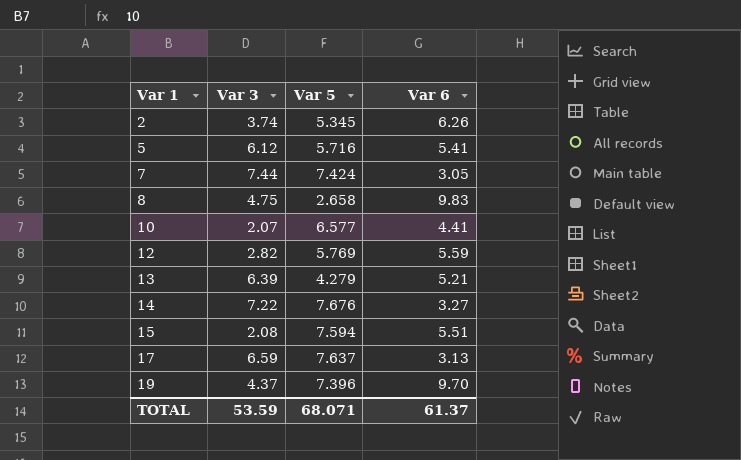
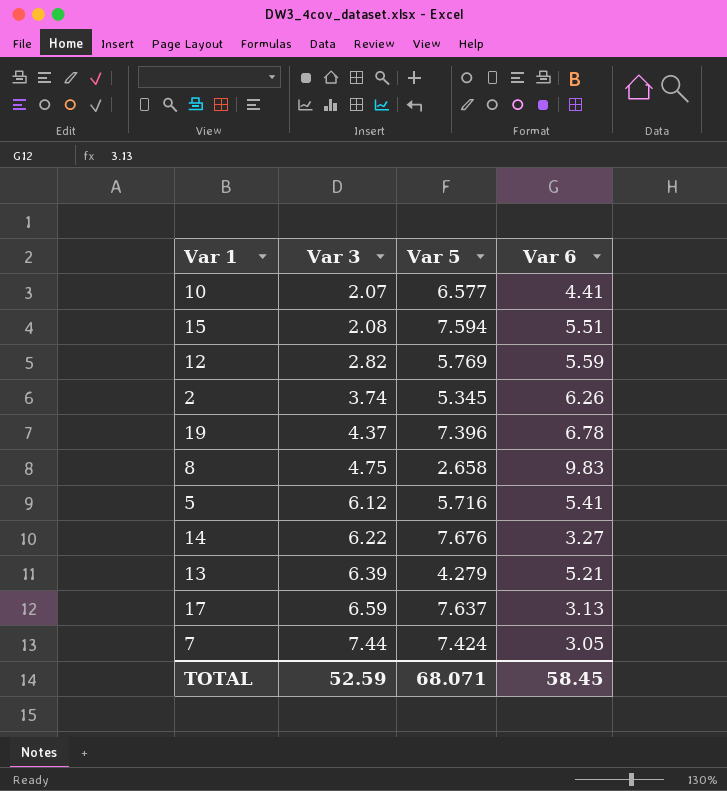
row order: Var 1 ascending -> Var 3 ascending
19 | Var 6: 9.70 -> 6.78
14 | Var 3: 7.22 -> 6.22
TOTAL | Var 3: 53.59 -> 52.59
TOTAL | Var 6: 61.37 -> 58.45

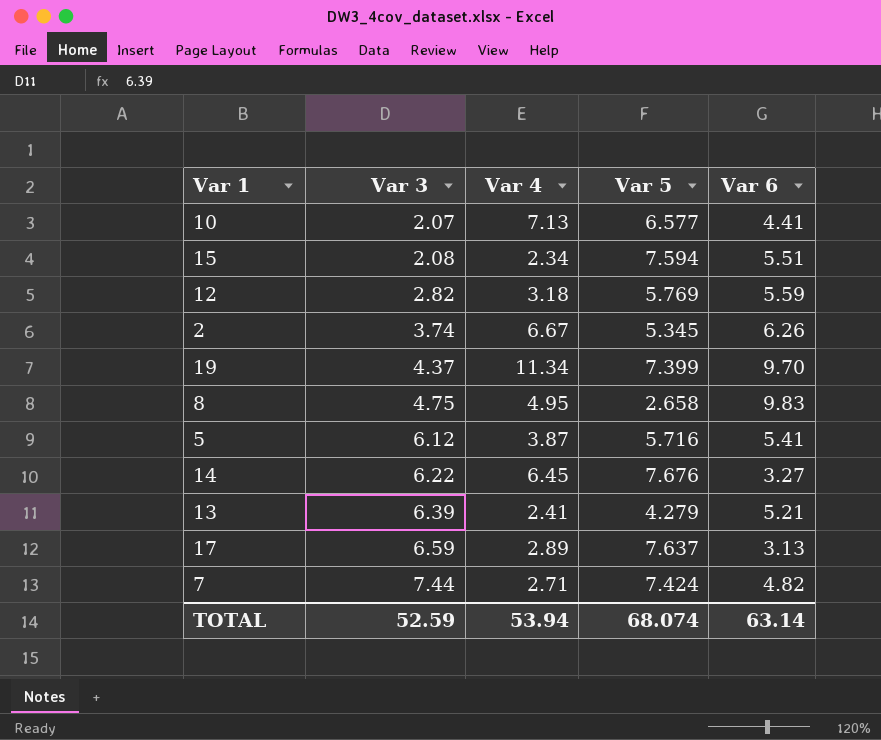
column Var 4 | position: none -> 3
19 | Var 5: 7.396 -> 7.399
19 | Var 6: 6.78 -> 9.70
7 | Var 6: 3.05 -> 4.82
TOTAL | Var 5: 68.071 -> 68.074
TOTAL | Var 6: 58.45 -> 63.14

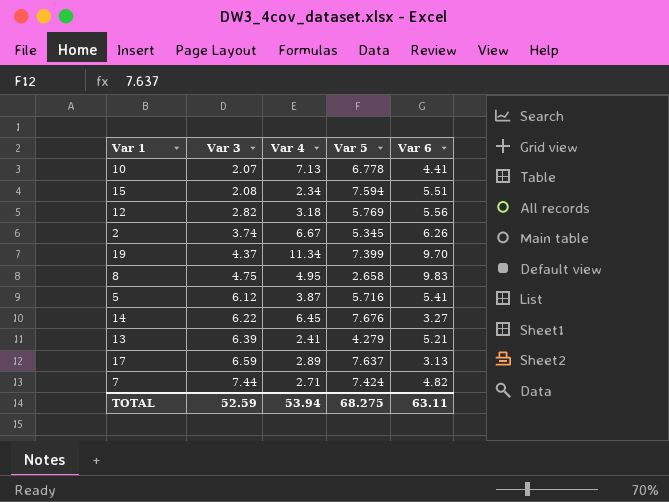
10 | Var 5: 6.577 -> 6.778
12 | Var 6: 5.59 -> 5.56
TOTAL | Var 5: 68.074 -> 68.275
TOTAL | Var 6: 63.14 -> 63.11

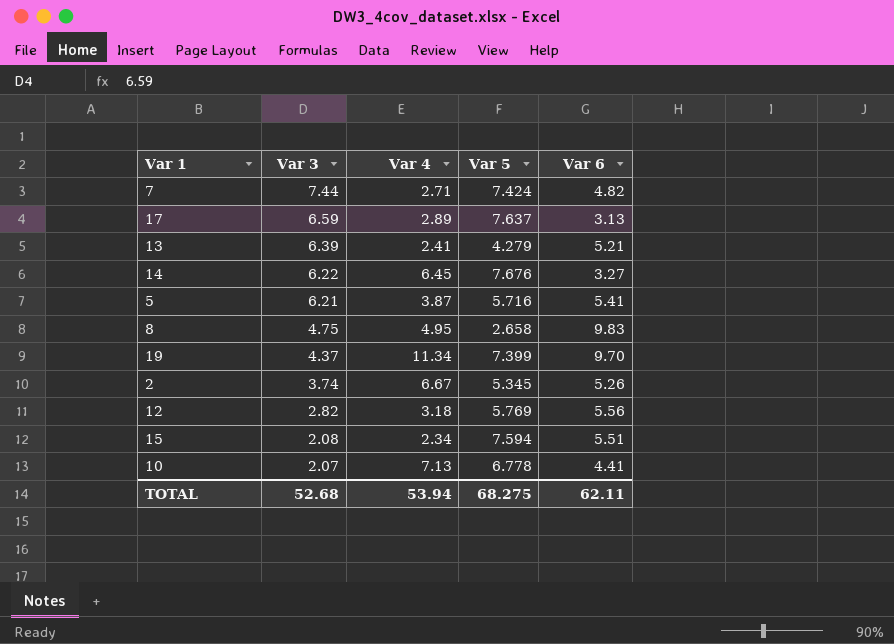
row order: Var 3 ascending -> Var 3 descending
5 | Var 3: 6.12 -> 6.21
2 | Var 6: 6.26 -> 5.26
TOTAL | Var 3: 52.59 -> 52.68
TOTAL | Var 6: 63.11 -> 62.11

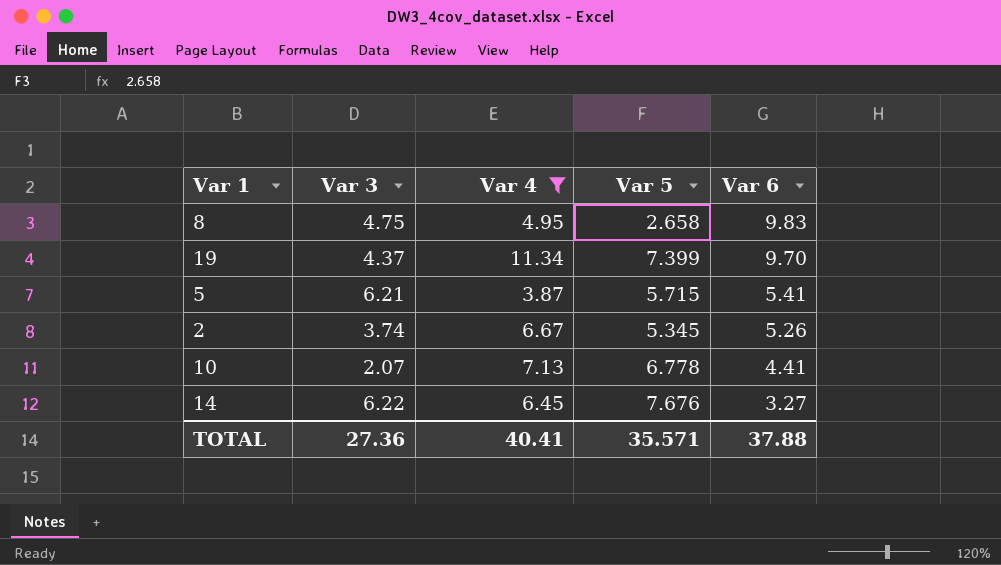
filter: none -> Var 4 >= 3.87
row order: Var 3 descending -> Var 6 descending
5 | Var 5: 5.716 -> 5.715
TOTAL | Var 3: 52.68 -> 27.36
TOTAL | Var 4: 53.94 -> 40.41
TOTAL | Var 5: 68.275 -> 35.571
TOTAL | Var 6: 62.11 -> 37.88

